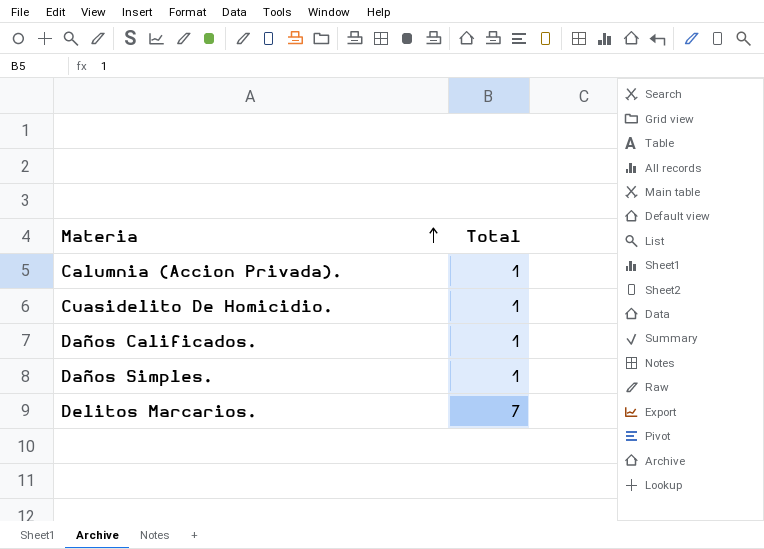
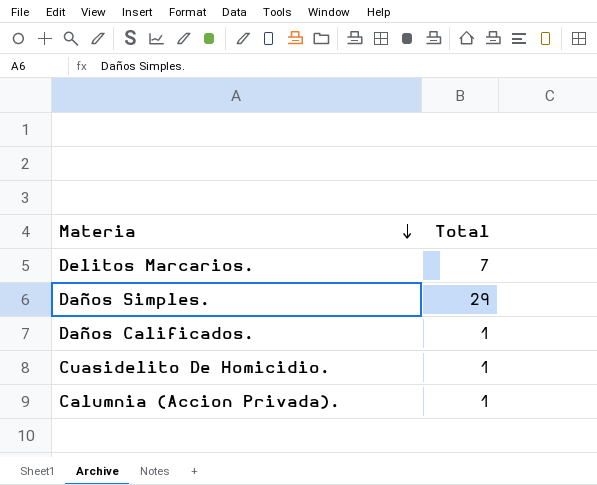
row order: Materia ascending -> Materia descending
Daños Simples. | Total: 1 -> 29

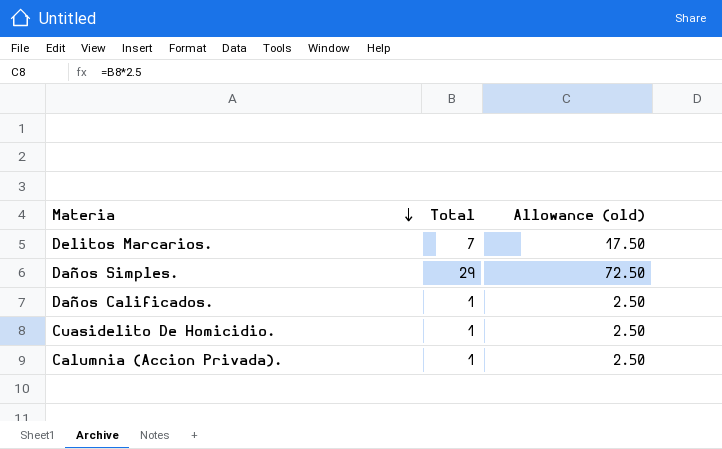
column Allowance (old) | formula: none -> [Total] * 2.5

